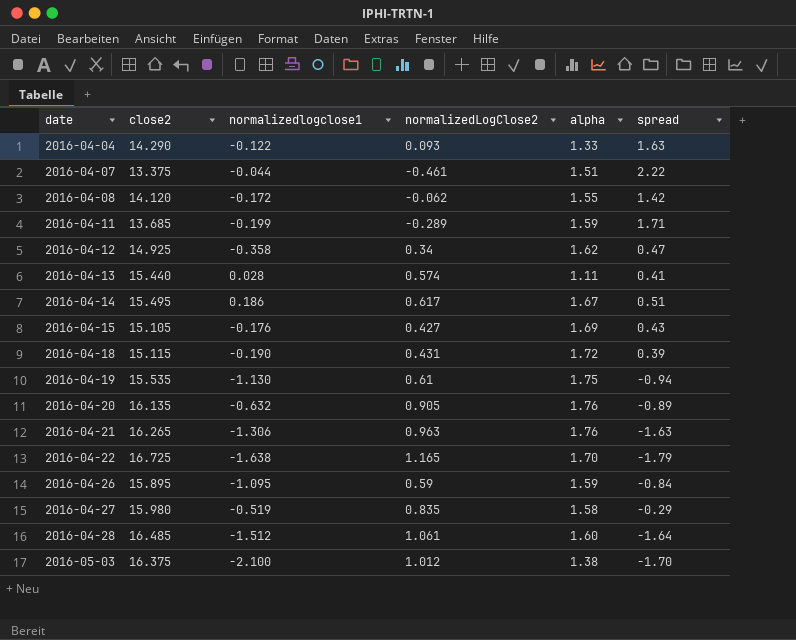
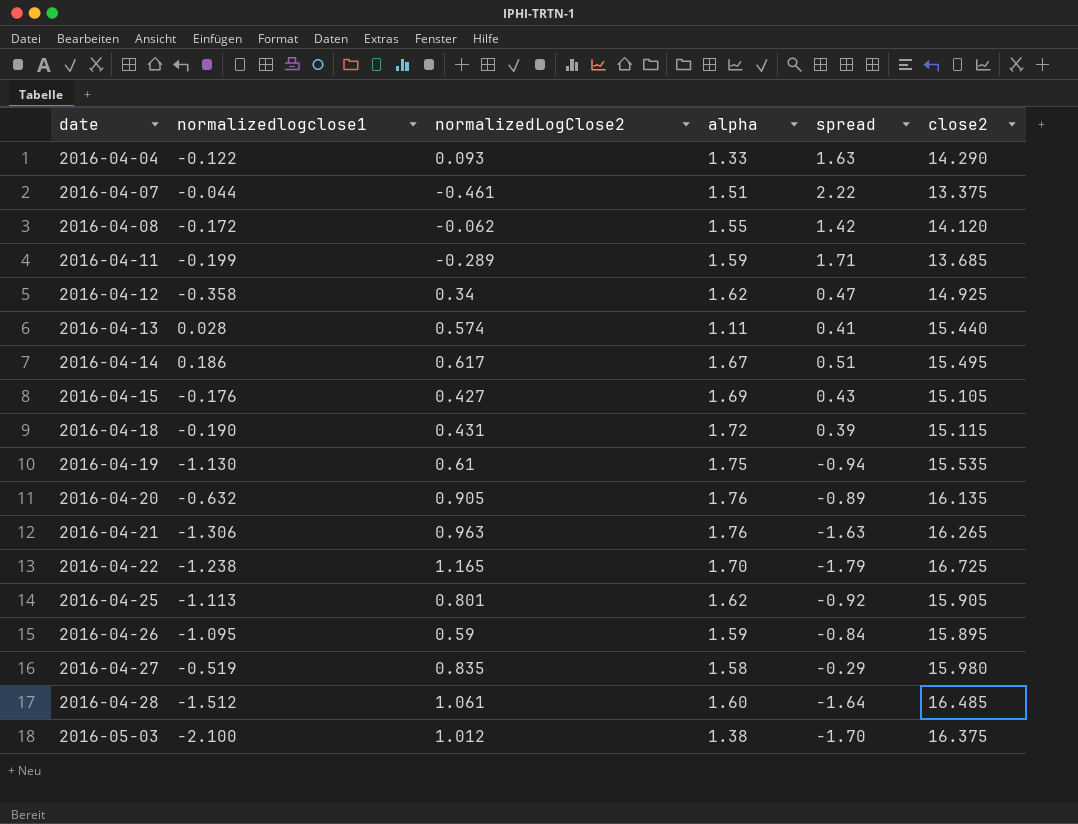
column close2 | position: 2 -> 6
2016-04-22 | normalizedlogclose1: -1.638 -> -1.238
row 2016-04-25: none -> -1.113 | 0.801 | 1.62 | -0.92 | 15.905

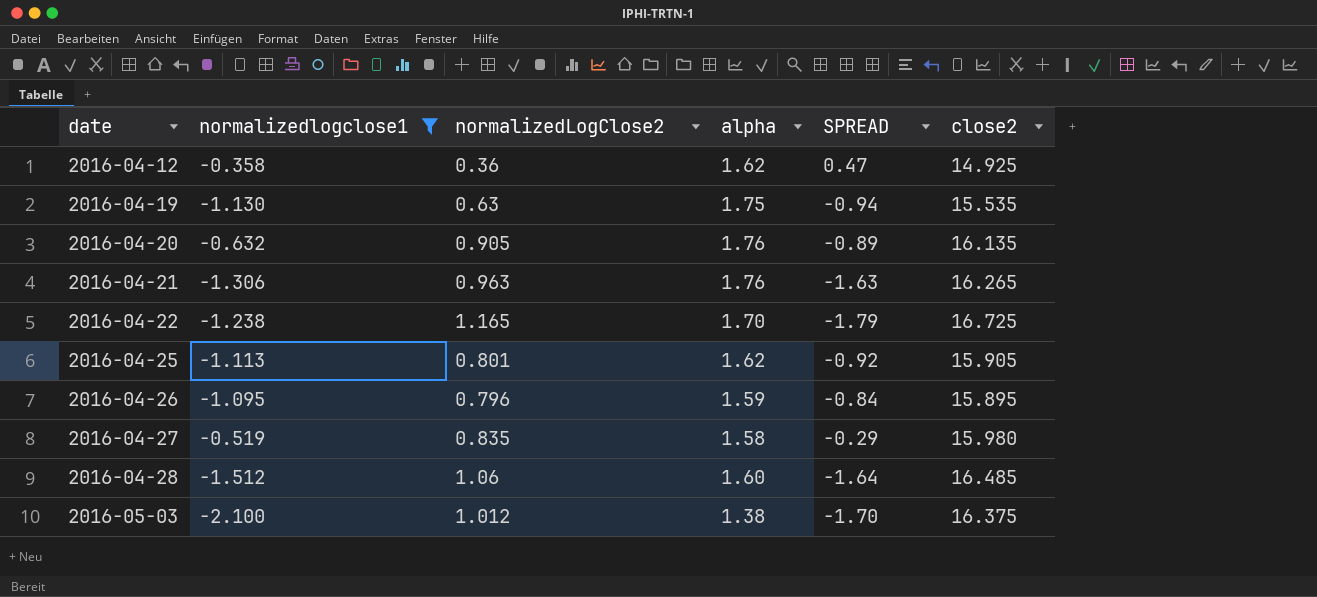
filter: none -> normalizedlogclose1 <= -0.358
column name: spread -> SPREAD
2016-04-12 | normalizedLogClose2: 0.34 -> 0.36
2016-04-19 | normalizedLogClose2: 0.61 -> 0.63
2016-04-26 | normalizedLogClose2: 0.59 -> 0.796
2016-04-28 | normalizedLogClose2: 1.061 -> 1.06

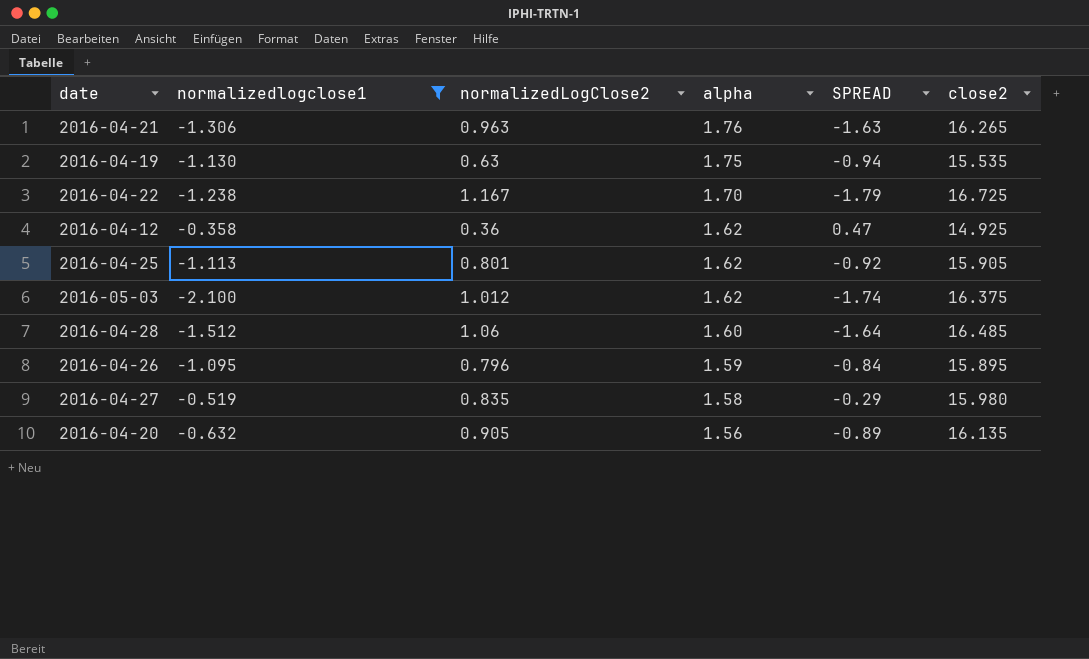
row order: date ascending -> alpha descending
2016-04-22 | normalizedLogClose2: 1.165 -> 1.167
2016-05-03 | alpha: 1.38 -> 1.62
2016-05-03 | SPREAD: -1.70 -> -1.74
2016-04-20 | alpha: 1.76 -> 1.56

